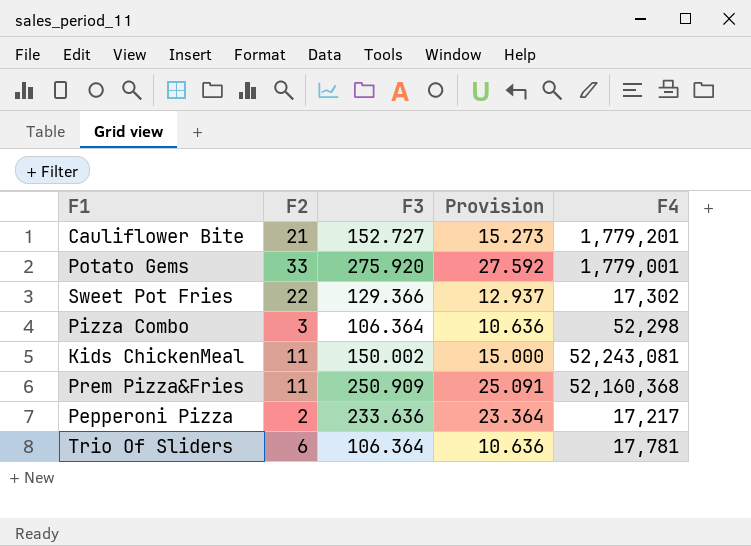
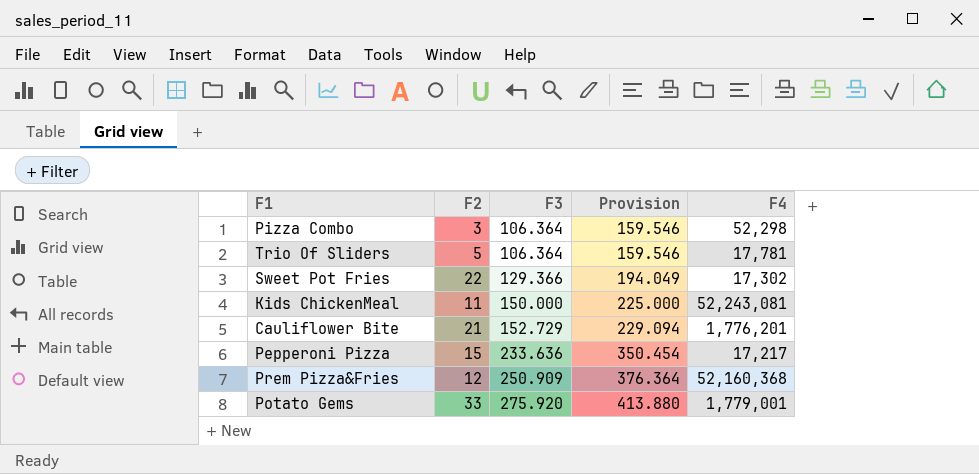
row order: none -> F3 ascending
column Provision | formula: [F3] * 0.1 -> [F3] * 1.5
Trio Of Sliders | F2: 6 -> 5
Kids ChickenMeal | F3: 150.002 -> 150.000
Cauliflower Bite | F3: 152.727 -> 152.729
Cauliflower Bite | F4: 1,779,201 -> 1,776,201
Pepperoni Pizza | F2: 2 -> 15
Prem Pizza&Fries | F2: 11 -> 12

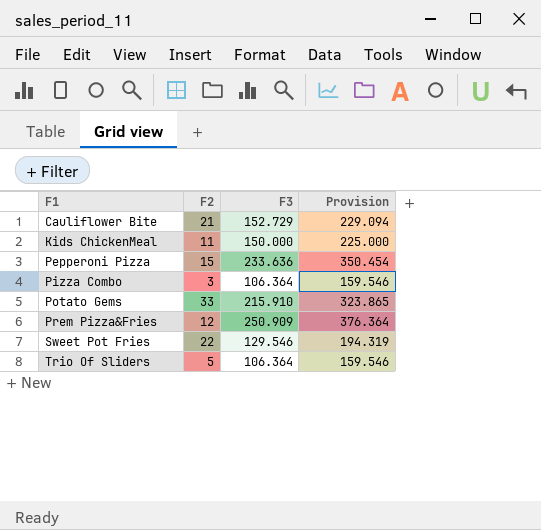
row order: F3 ascending -> F1 ascending
column F4 | position: 5 -> none
Potato Gems | F3: 275.920 -> 215.910
Potato Gems | Provision: 413.880 -> 323.865
Sweet Pot Fries | F3: 129.366 -> 129.546
Sweet Pot Fries | Provision: 194.049 -> 194.319

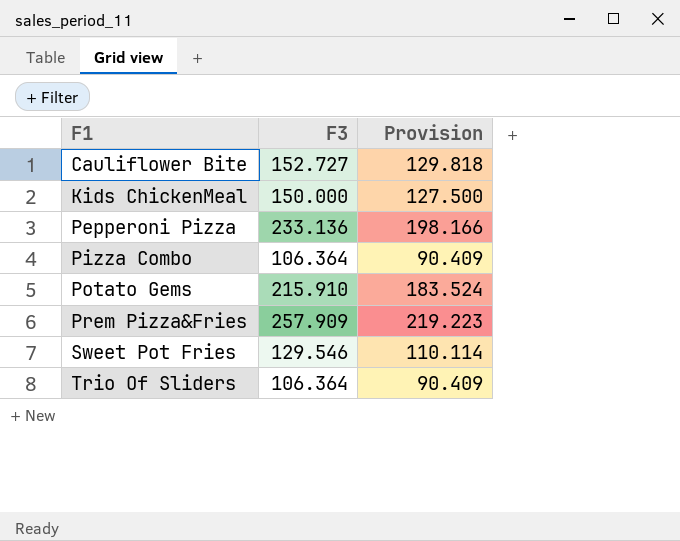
column F2 | position: 2 -> none
column Provision | formula: [F3] * 1.5 -> [F3] * 0.85
Cauliflower Bite | F3: 152.729 -> 152.727
Pepperoni Pizza | F3: 233.636 -> 233.136
Prem Pizza&Fries | F3: 250.909 -> 257.909

